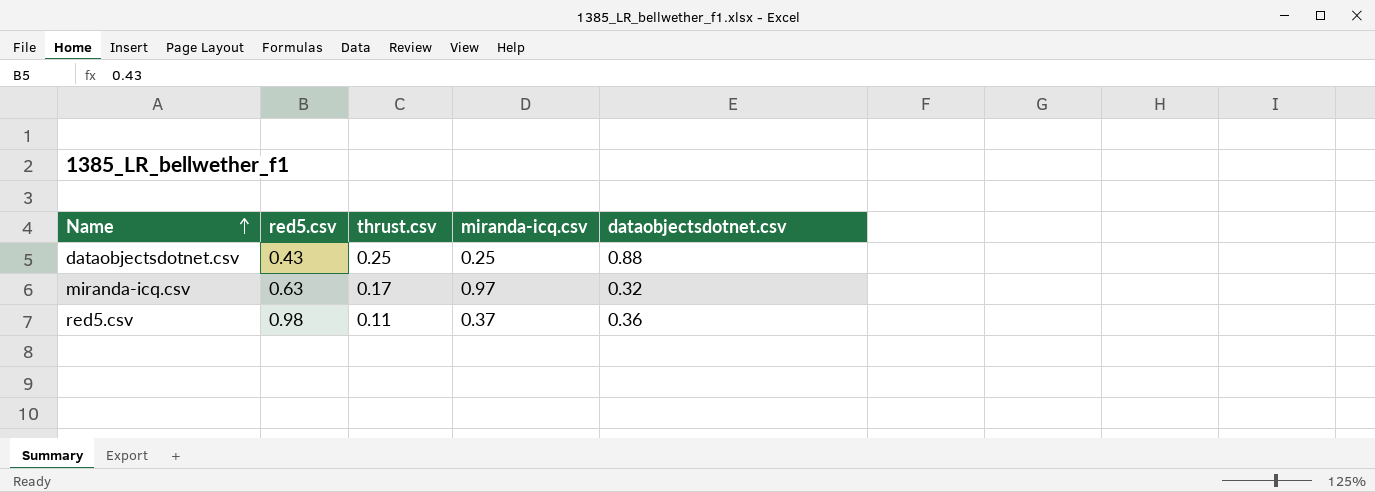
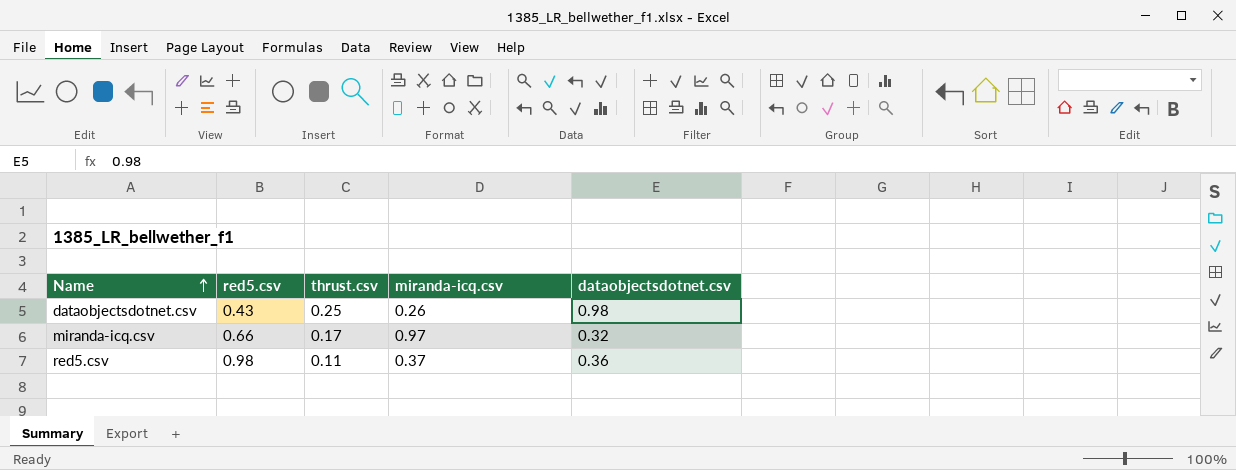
dataobjectsdotnet.csv | miranda-icq.csv: 0.25 -> 0.26
dataobjectsdotnet.csv | dataobjectsdotnet.csv: 0.88 -> 0.98
miranda-icq.csv | red5.csv: 0.63 -> 0.66

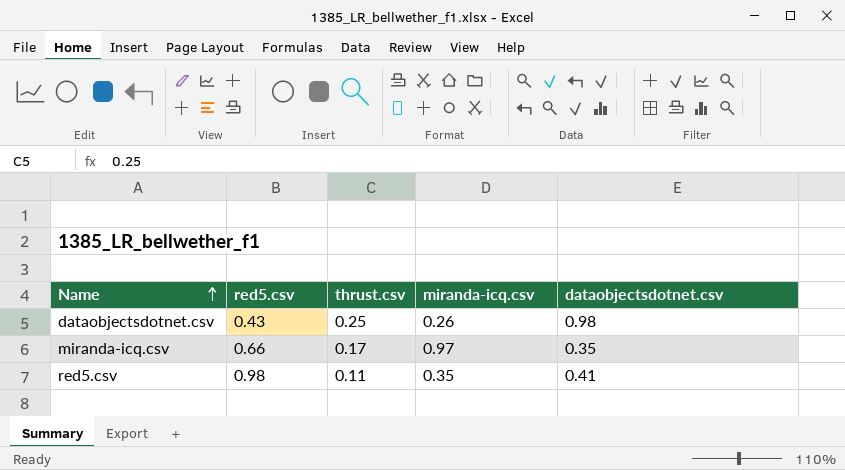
miranda-icq.csv | dataobjectsdotnet.csv: 0.32 -> 0.35
red5.csv | miranda-icq.csv: 0.37 -> 0.35
red5.csv | dataobjectsdotnet.csv: 0.36 -> 0.41

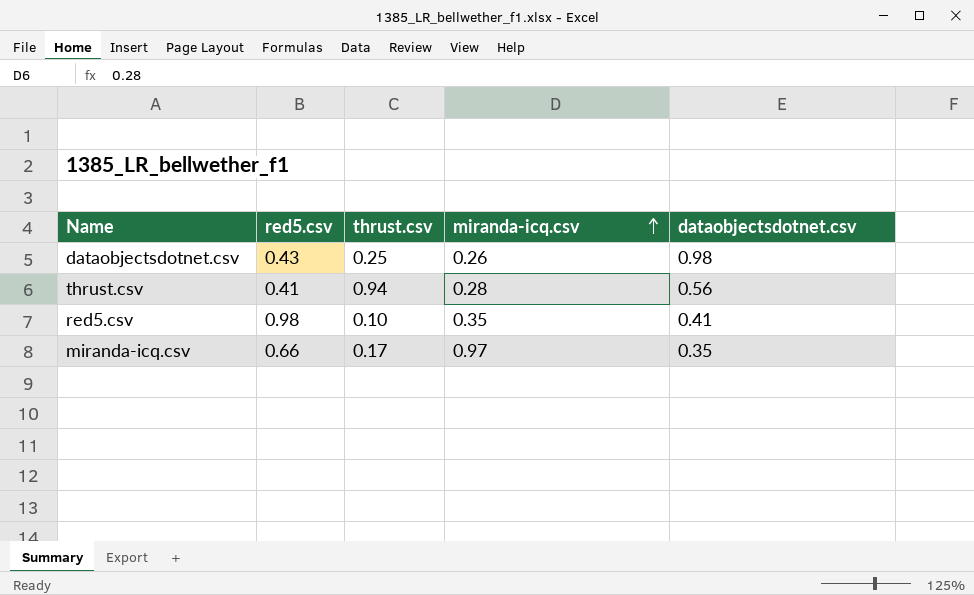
row order: Name ascending -> miranda-icq.csv ascending
row thrust.csv: none -> 0.41 | 0.94 | 0.28 | 0.56
red5.csv | thrust.csv: 0.11 -> 0.10

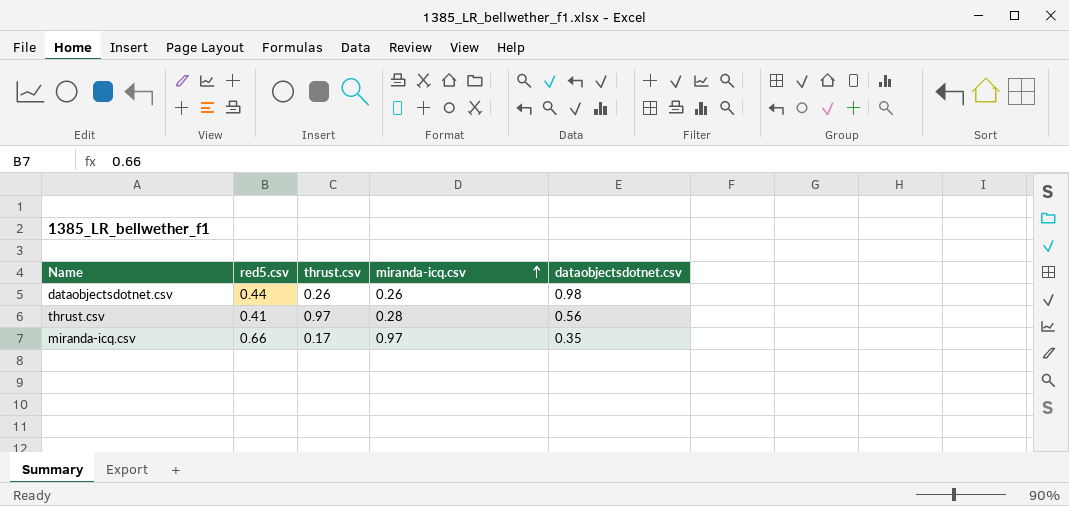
row red5.csv: 0.98 | 0.10 | 0.35 | 0.41 -> none
dataobjectsdotnet.csv | red5.csv: 0.43 -> 0.44
dataobjectsdotnet.csv | thrust.csv: 0.25 -> 0.26
thrust.csv | thrust.csv: 0.94 -> 0.97

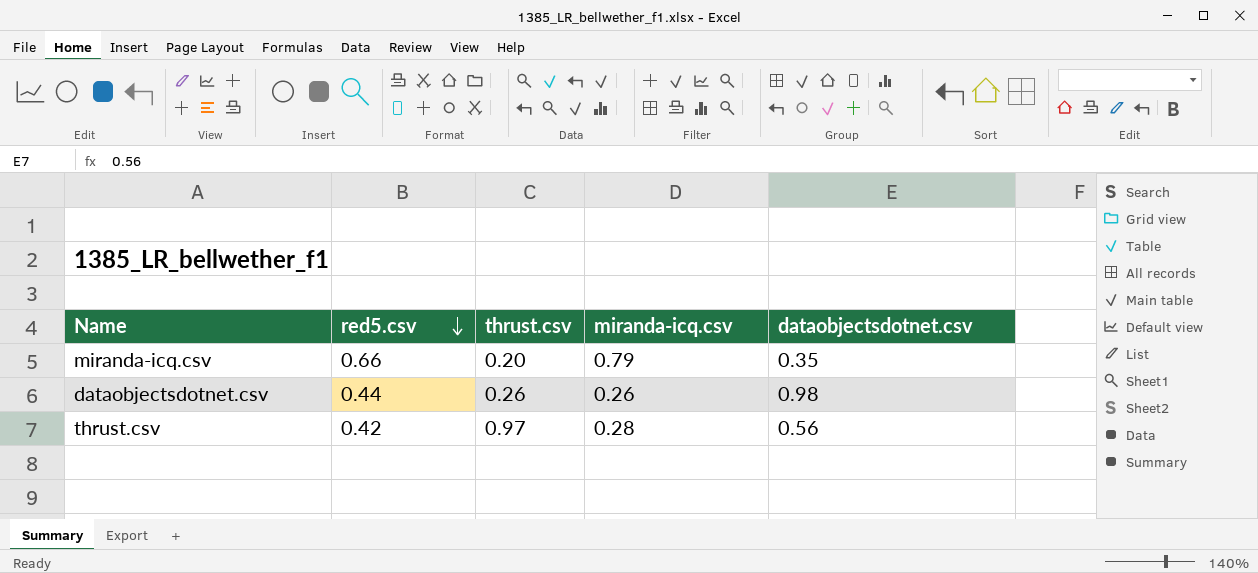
row order: miranda-icq.csv ascending -> red5.csv descending
miranda-icq.csv | thrust.csv: 0.17 -> 0.20
miranda-icq.csv | miranda-icq.csv: 0.97 -> 0.79
thrust.csv | red5.csv: 0.41 -> 0.42

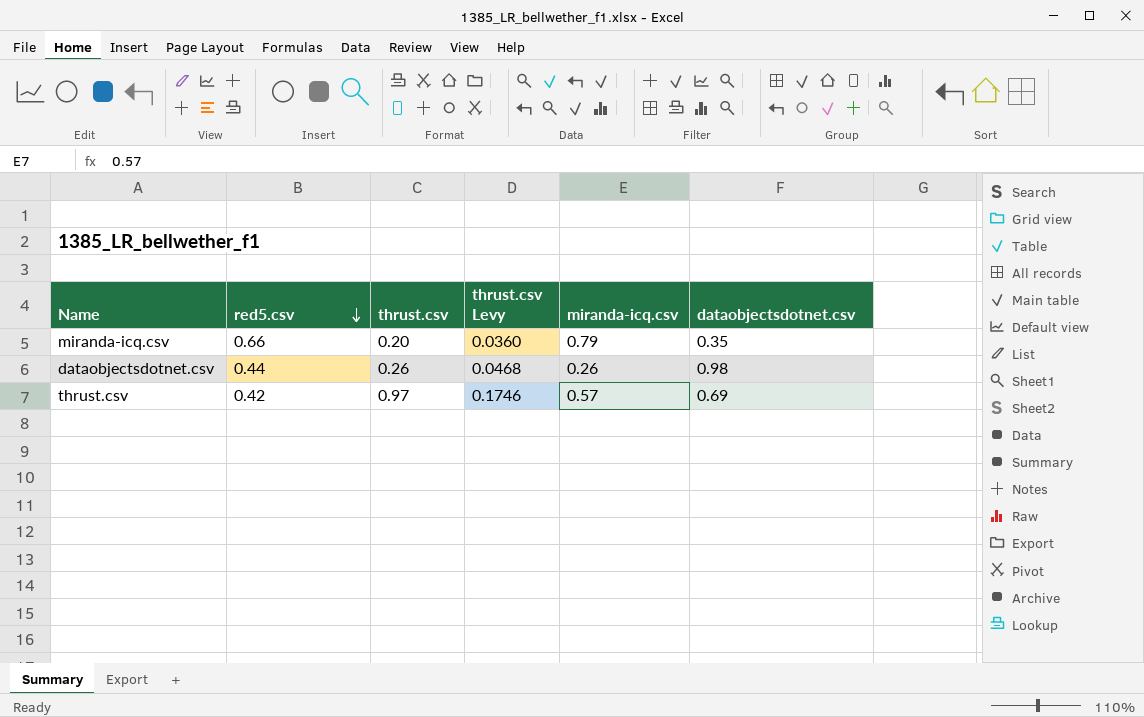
column thrust.csv Levy | formula: none -> [thrust.csv] * 0.18
thrust.csv | miranda-icq.csv: 0.28 -> 0.57
thrust.csv | dataobjectsdotnet.csv: 0.56 -> 0.69

